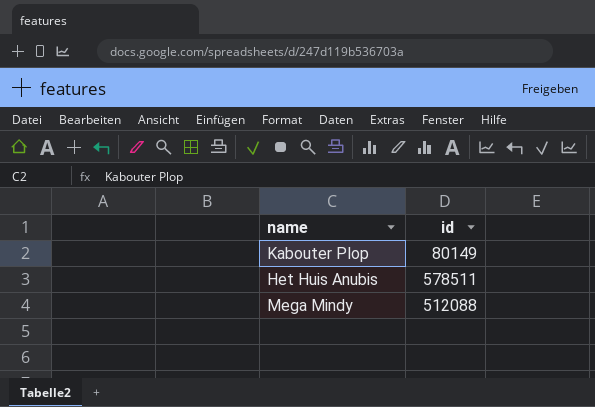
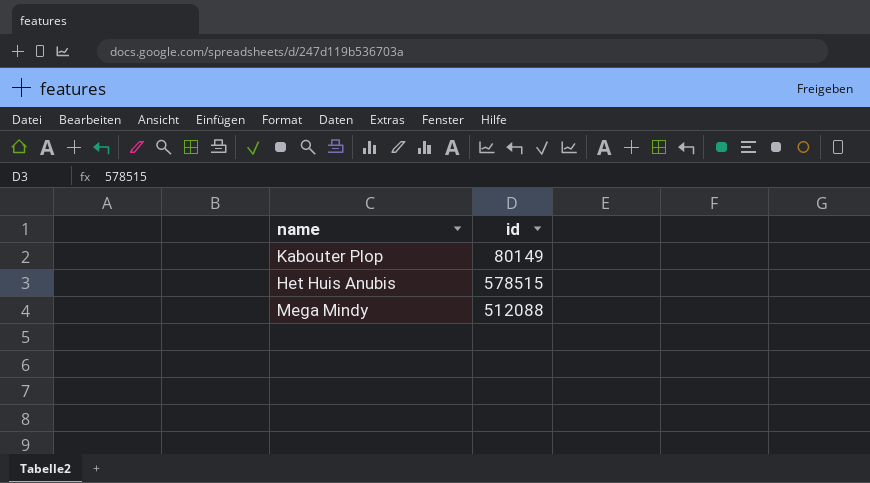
Het Huis Anubis | id: 578511 -> 578515

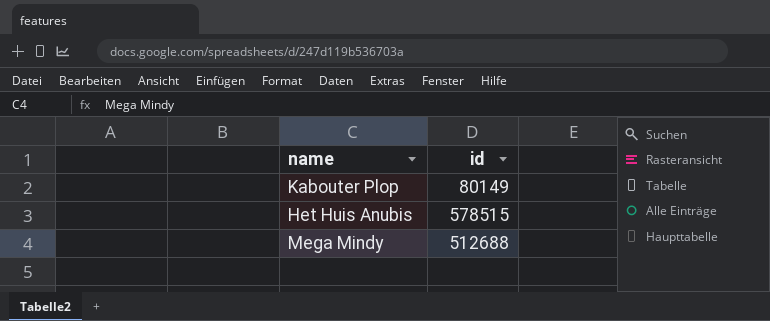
Mega Mindy | id: 512088 -> 512688

